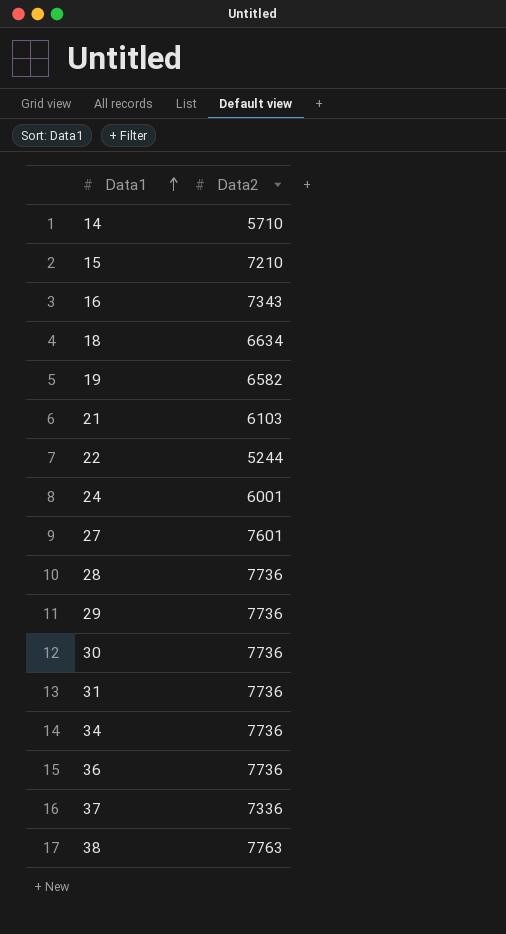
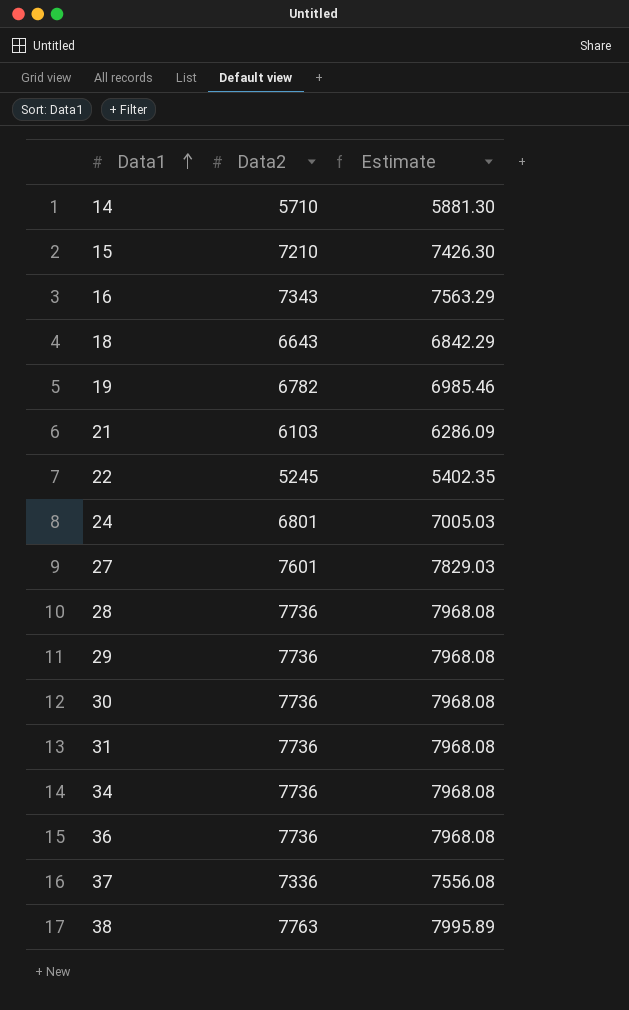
column Estimate | formula: none -> [Data2] * 1.03
18 | Data2: 6634 -> 6643
19 | Data2: 6582 -> 6782
22 | Data2: 5244 -> 5245
24 | Data2: 6001 -> 6801

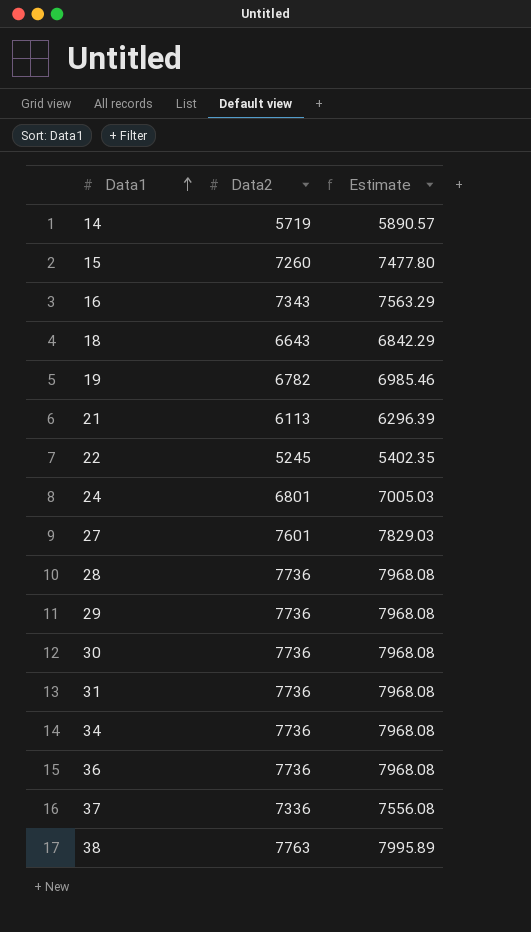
14 | Data2: 5710 -> 5719
14 | Estimate: 5881.30 -> 5890.57
15 | Data2: 7210 -> 7260
15 | Estimate: 7426.30 -> 7477.80
21 | Data2: 6103 -> 6113
21 | Estimate: 6286.09 -> 6296.39

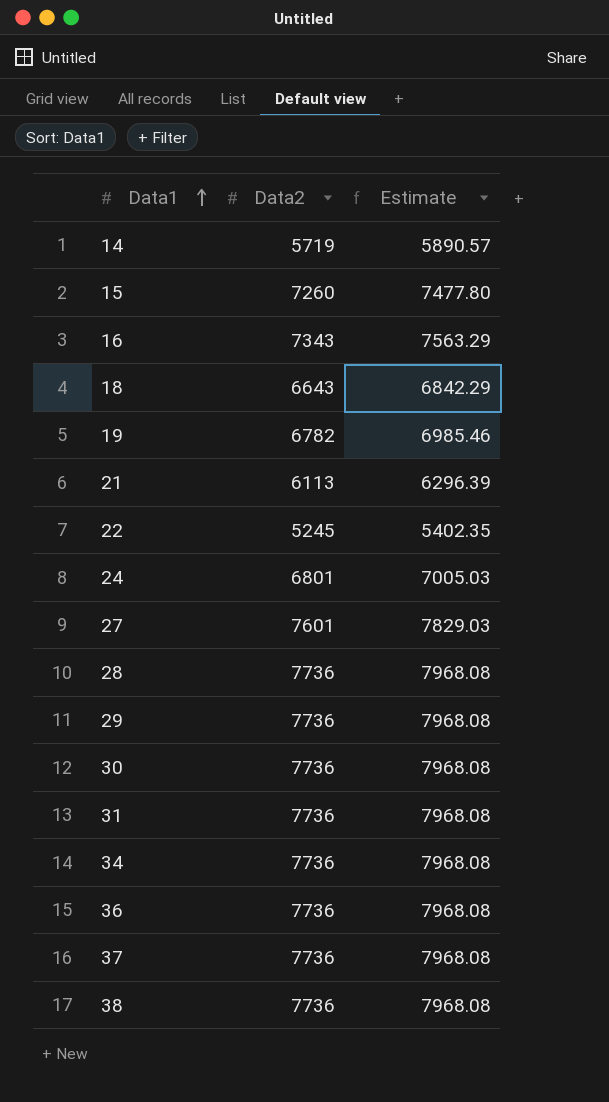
37 | Data2: 7336 -> 7736
37 | Estimate: 7556.08 -> 7968.08
38 | Data2: 7763 -> 7736
38 | Estimate: 7995.89 -> 7968.08

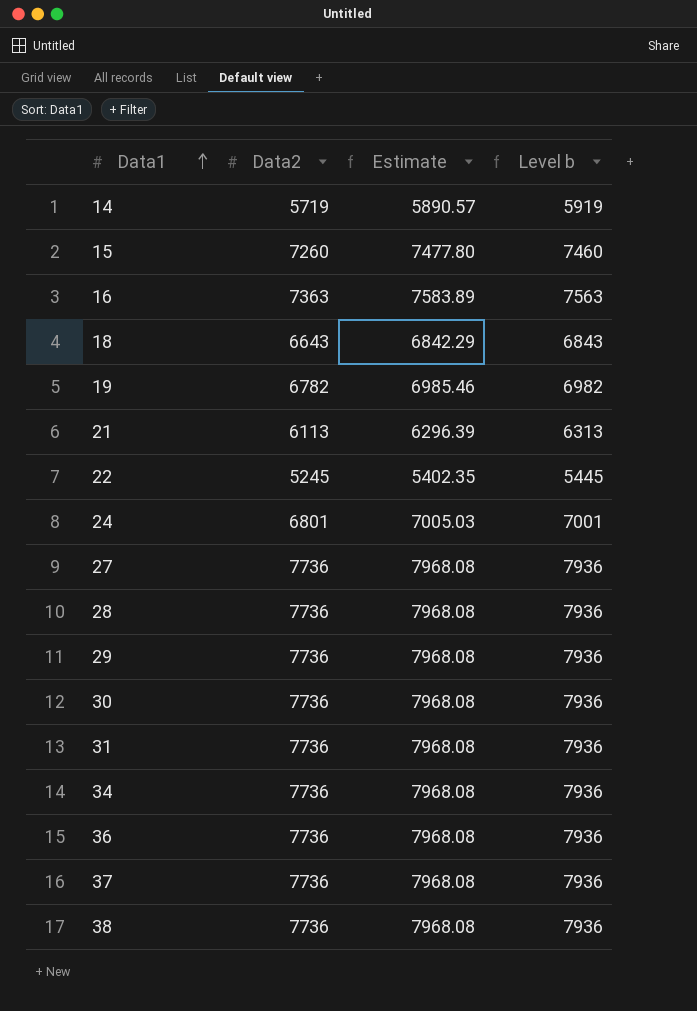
column Level b | formula: none -> [Data2] + 200
16 | Data2: 7343 -> 7363
16 | Estimate: 7563.29 -> 7583.89
27 | Data2: 7601 -> 7736
27 | Estimate: 7829.03 -> 7968.08

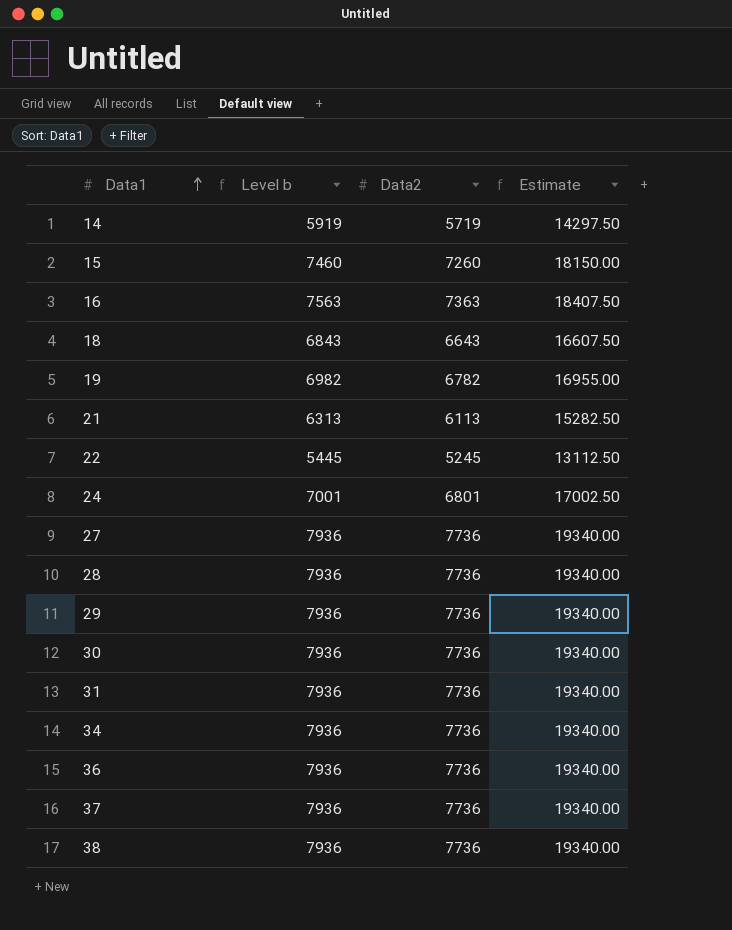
column Level b | position: 4 -> 2
column Estimate | formula: [Data2] * 1.03 -> [Data2] * 2.5

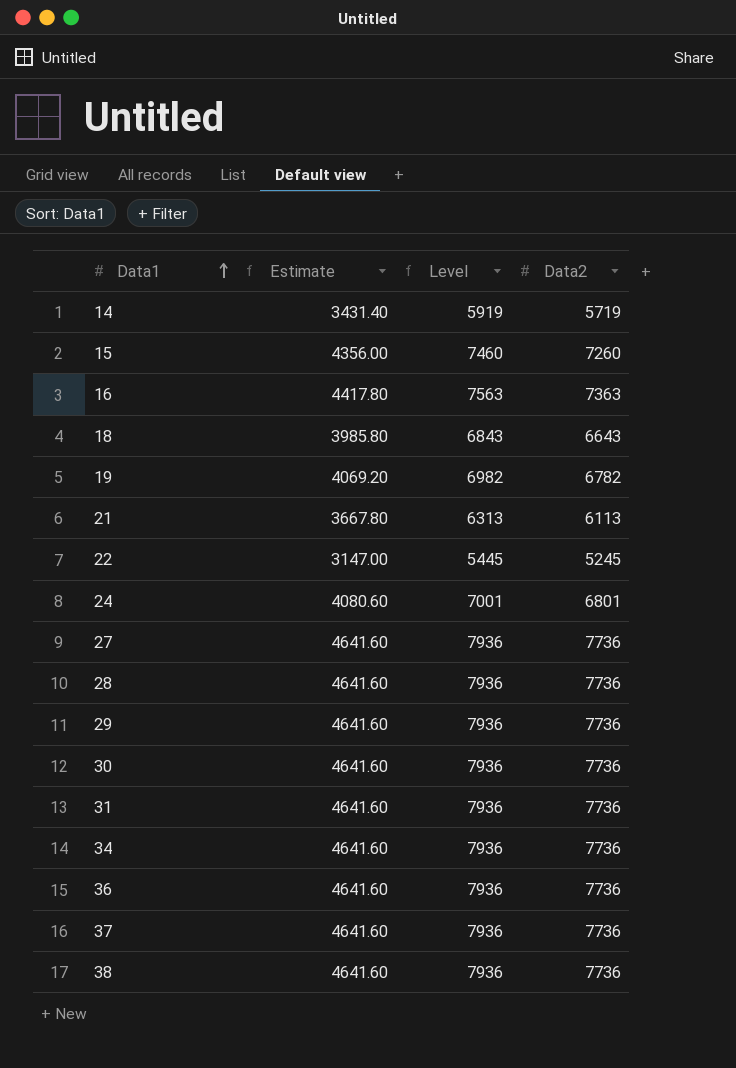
column Estimate | formula: [Data2] * 2.5 -> [Data2] * 0.6
column Estimate | position: 4 -> 2
column name: Level b -> Level

